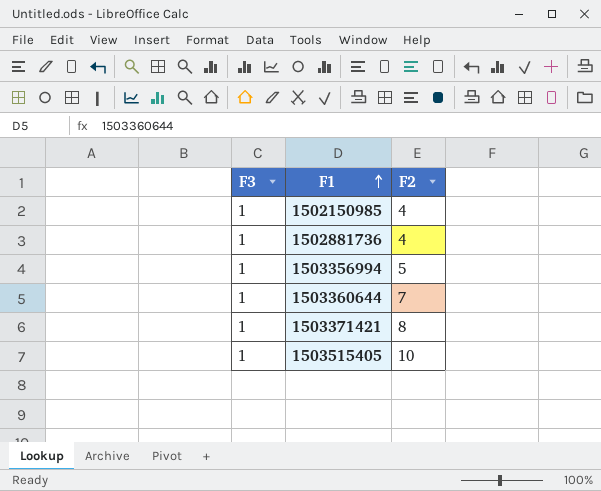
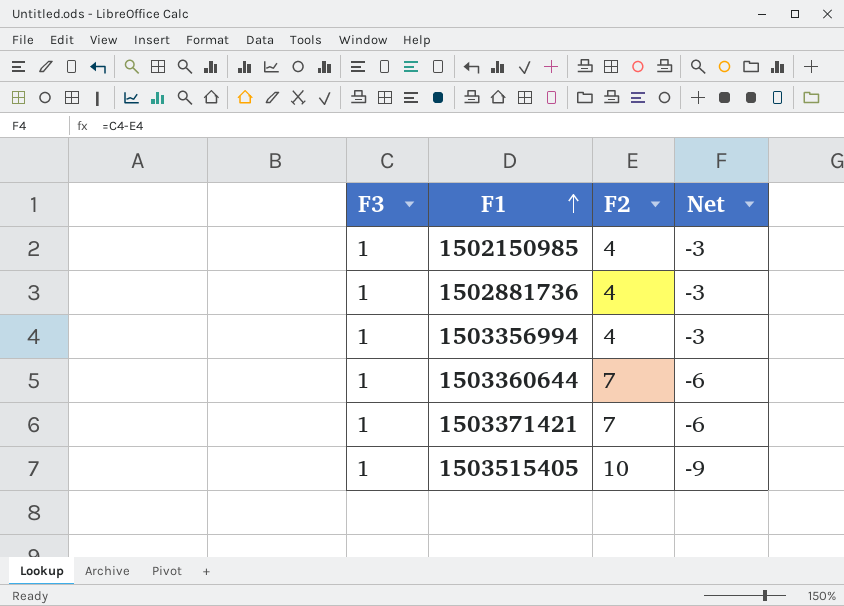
column Net | formula: none -> [F3] - [F2]
1503356994 | F2: 5 -> 4
1503371421 | F2: 8 -> 7

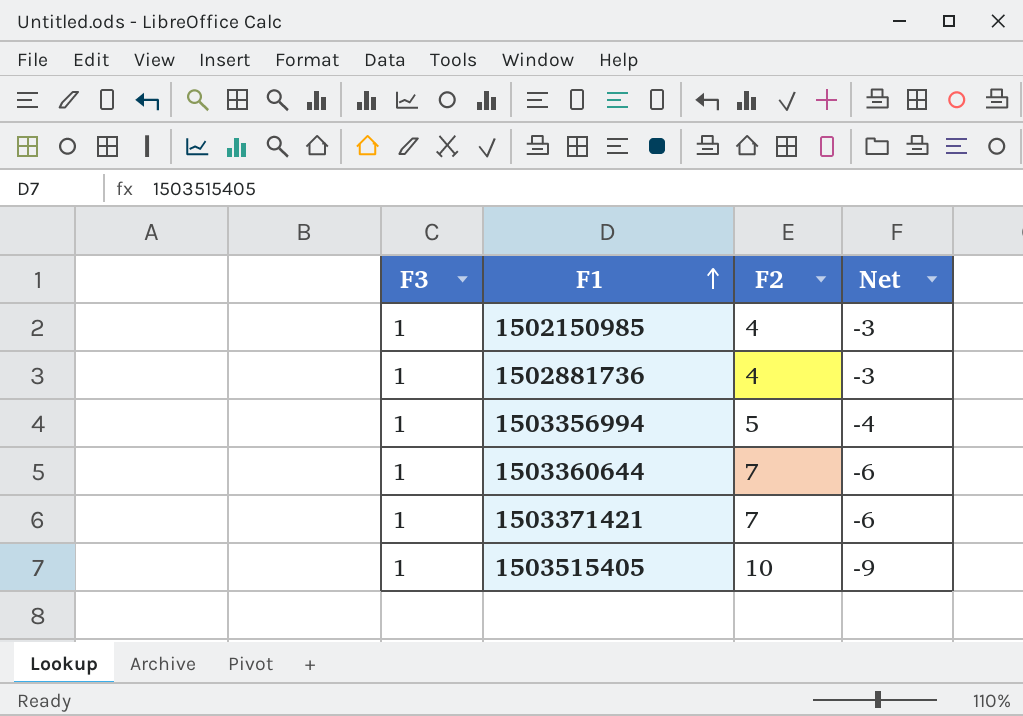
1503356994 | F2: 4 -> 5
1503356994 | Net: -3 -> -4

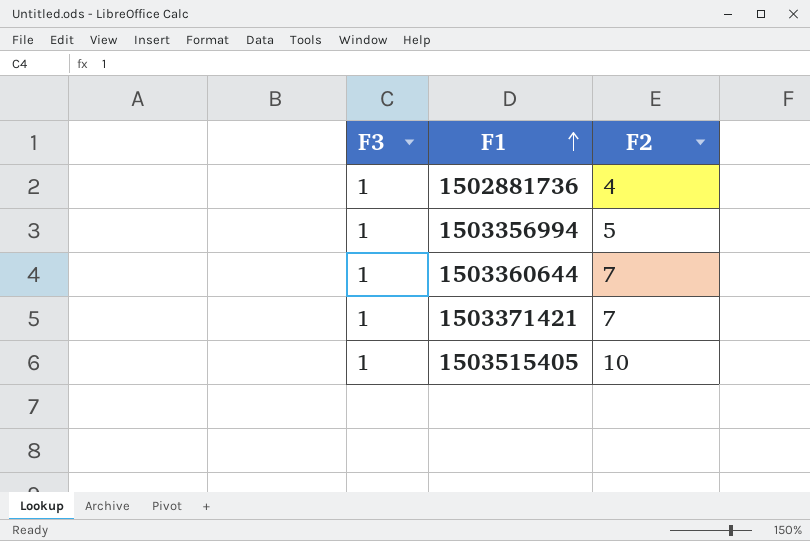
column Net | formula: [F3] - [F2] -> none
row 1502150985: 1 | 4 | -3 -> none

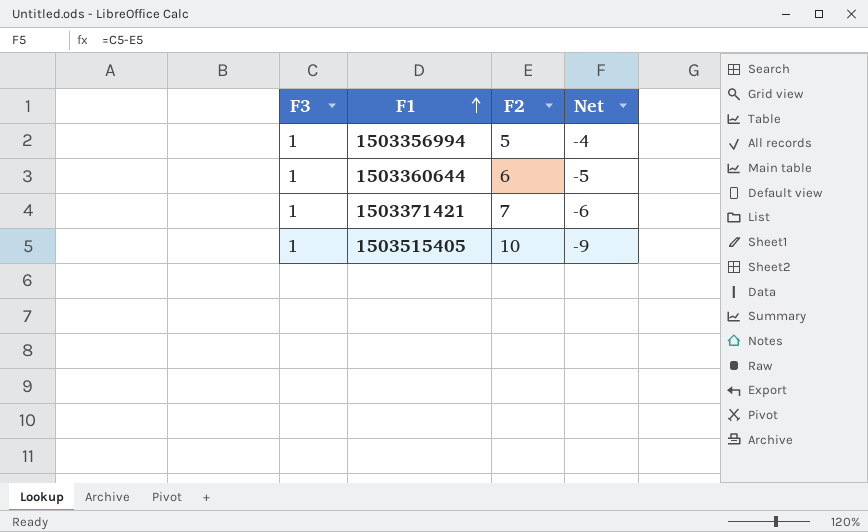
column Net | formula: none -> [F3] - [F2]
row 1502881736: 1 | 4 -> none
1503360644 | F2: 7 -> 6

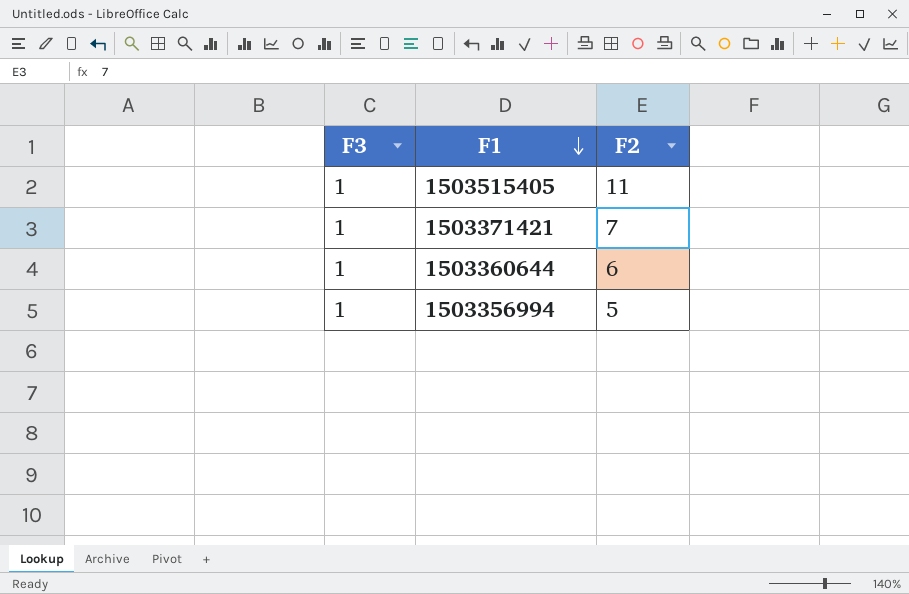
row order: F1 ascending -> F1 descending
column Net | formula: [F3] - [F2] -> none
1503515405 | F2: 10 -> 11

